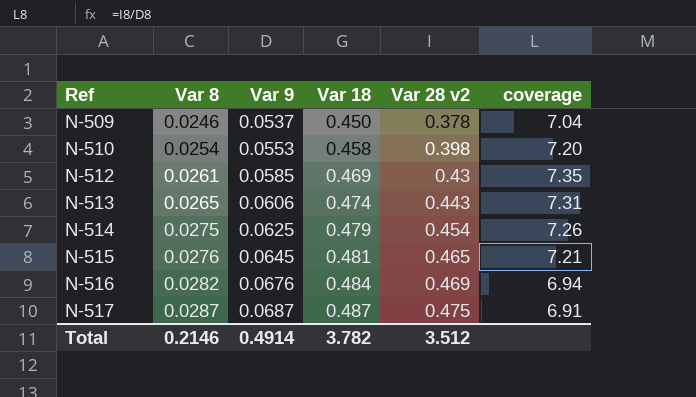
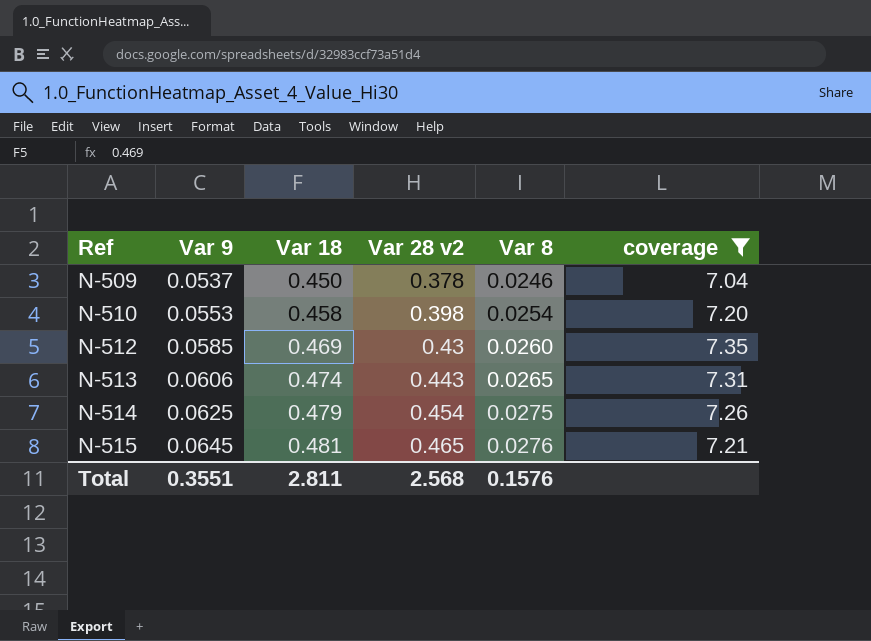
filter: none -> coverage >= 7.04
column Var 8 | position: 2 -> 5
N-512 | Var 8: 0.0261 -> 0.0260
Total | Var 9: 0.4914 -> 0.3551
Total | Var 18: 3.782 -> 2.811
Total | Var 28 v2: 3.512 -> 2.568
Total | Var 8: 0.2146 -> 0.1576

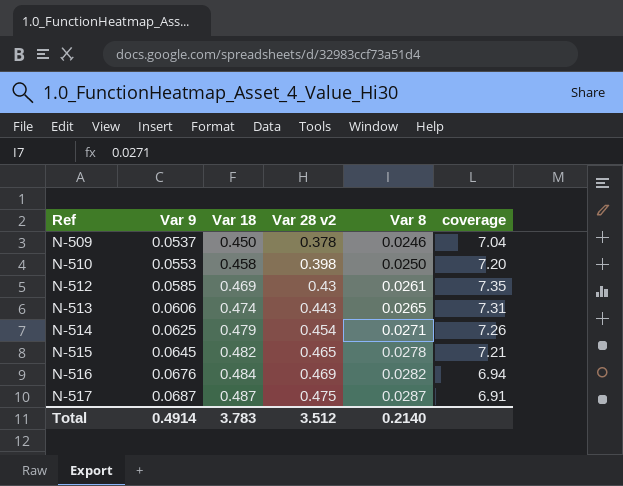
filter: coverage >= 7.04 -> none
N-510 | Var 8: 0.0254 -> 0.0250
N-512 | Var 8: 0.0260 -> 0.0261
N-514 | Var 8: 0.0275 -> 0.0271
N-515 | Var 18: 0.481 -> 0.482
N-515 | Var 8: 0.0276 -> 0.0278
Total | Var 9: 0.3551 -> 0.4914
Total | Var 18: 2.811 -> 3.783
Total | Var 28 v2: 2.568 -> 3.512
Total | Var 8: 0.1576 -> 0.2140

